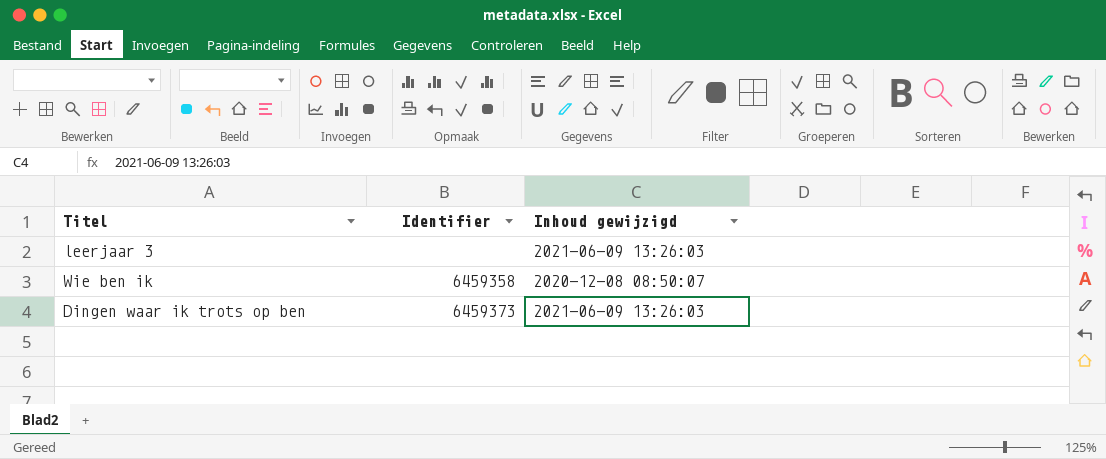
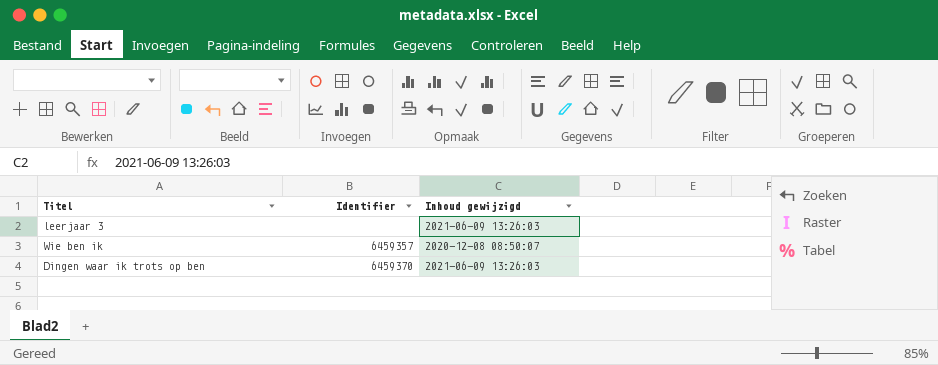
Wie ben ik | Identifier: 6459358 -> 6459357
Dingen waar ik trots op ben | Identifier: 6459373 -> 6459370

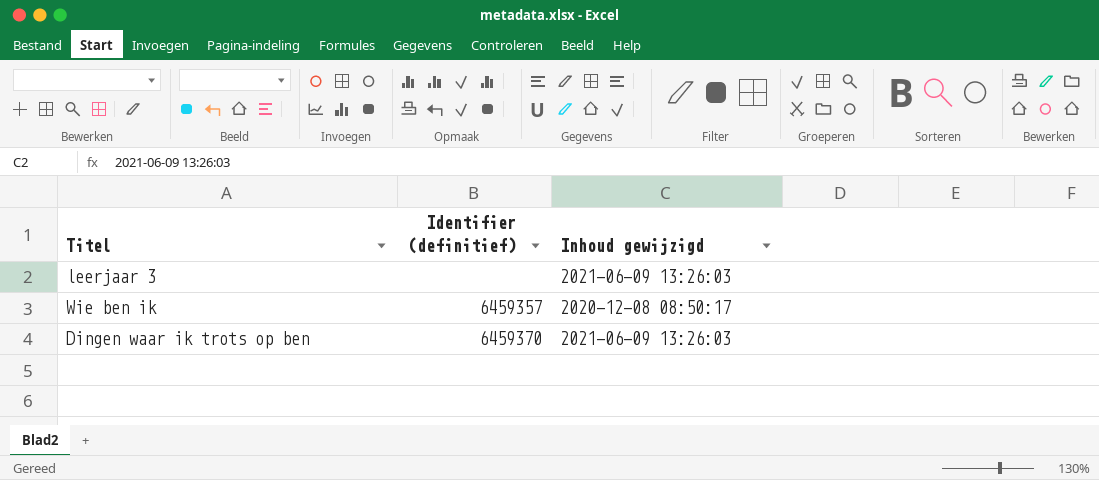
column name: Identifier -> Identifier (definitief)
Wie ben ik | Inhoud gewijzigd: 2020-12-08 08:50:07 -> 2020-12-08 08:50:17

